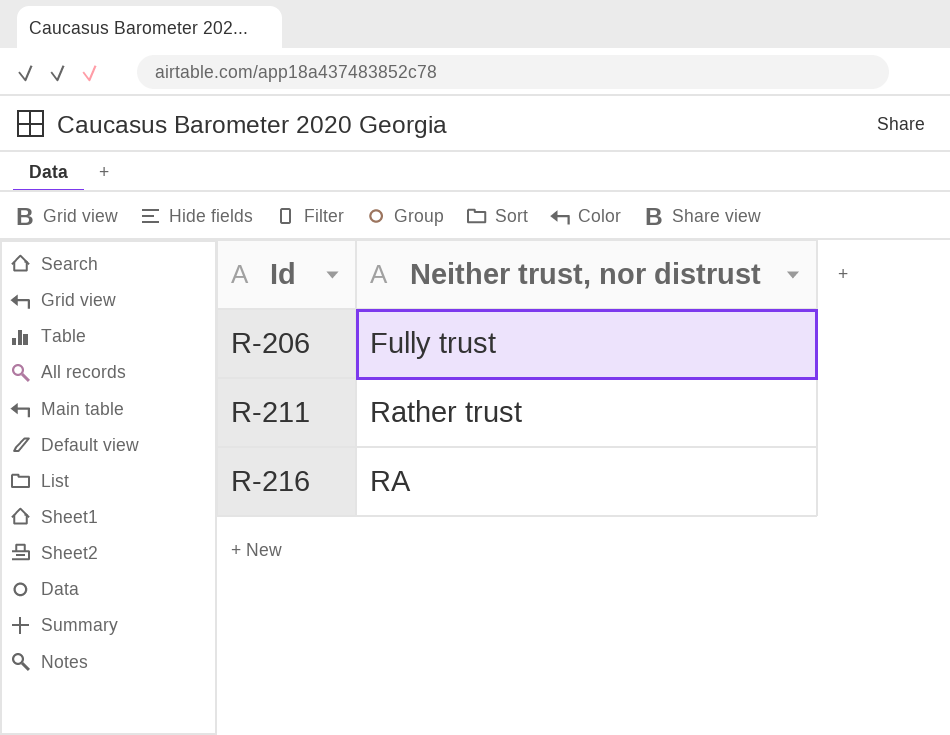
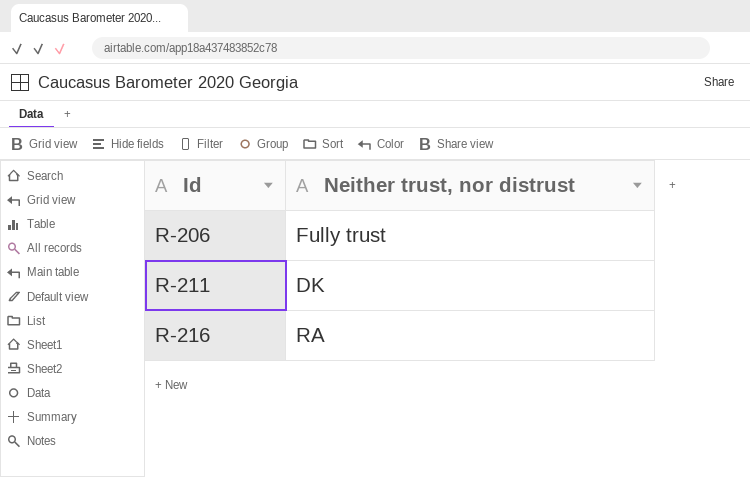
R-211 | Neither trust, nor distrust: Rather trust -> DK

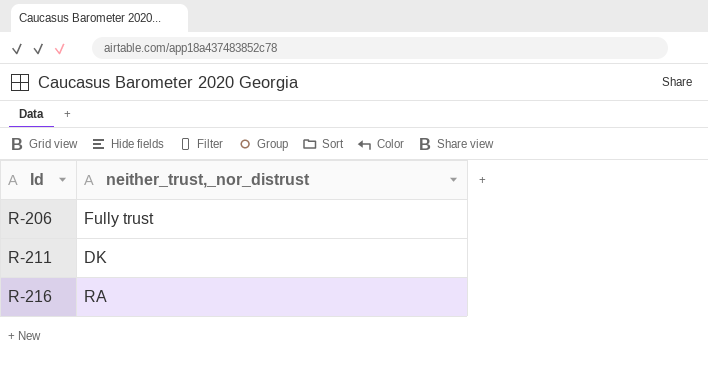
column name: Neither trust, nor distrust -> neither_trust,_nor_distrust

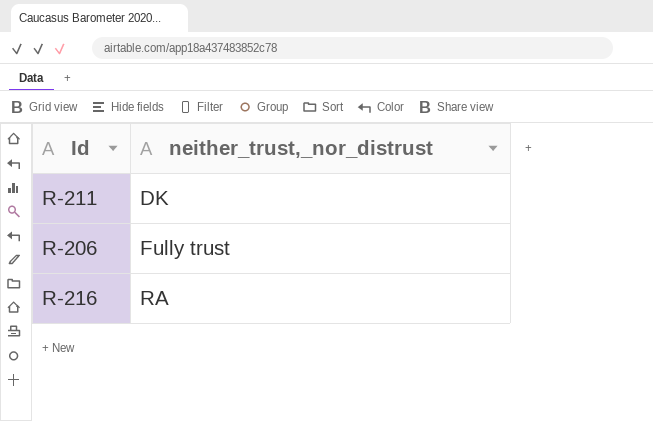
row order: Id ascending -> neither_trust,_nor_distrust ascending

